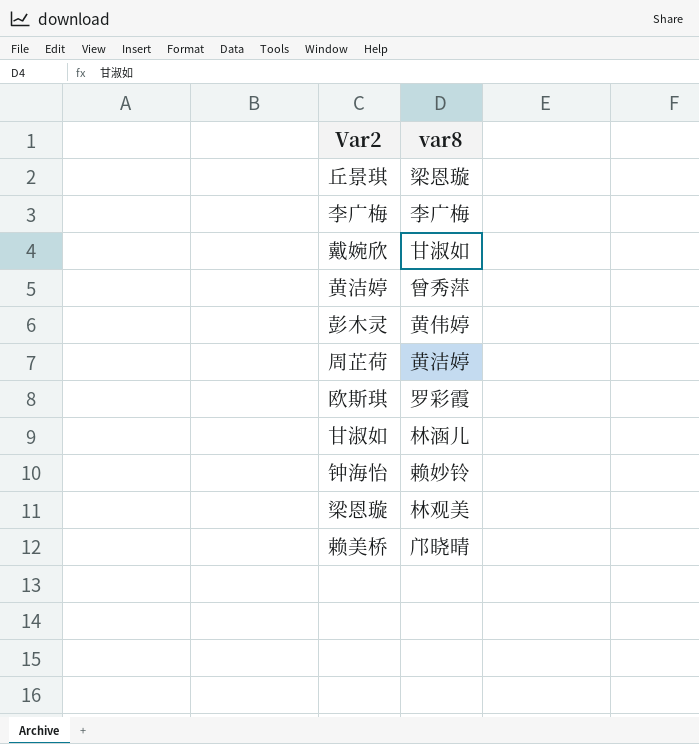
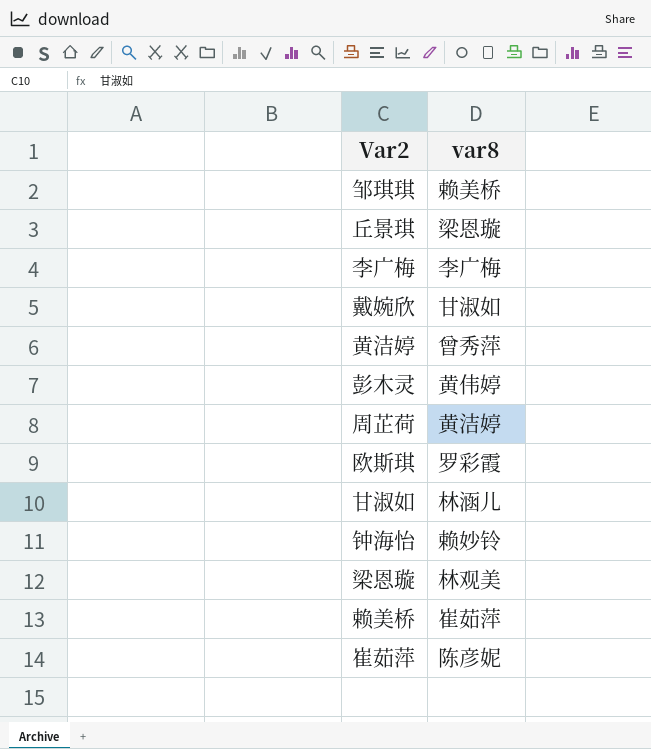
row 邹琪琪: none -> 赖美桥
赖美桥 | var8: 邝晓晴 -> 崔茹萍
row 崔茹萍: none -> 陈彦妮

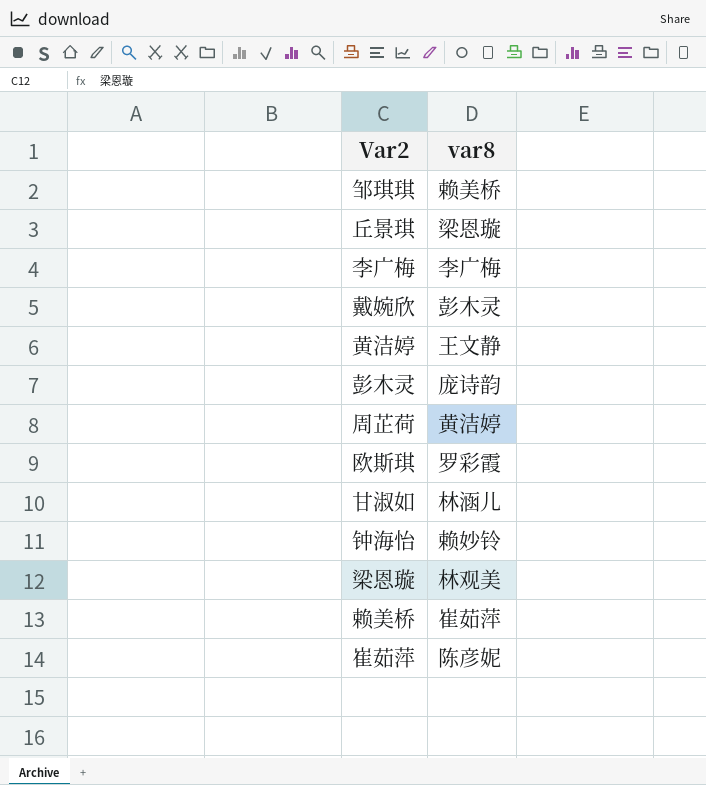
戴婉欣 | var8: 甘淑如 -> 彭木灵
黄洁婷 | var8: 曾秀萍 -> 王文静
彭木灵 | var8: 黄伟婷 -> 庞诗韵

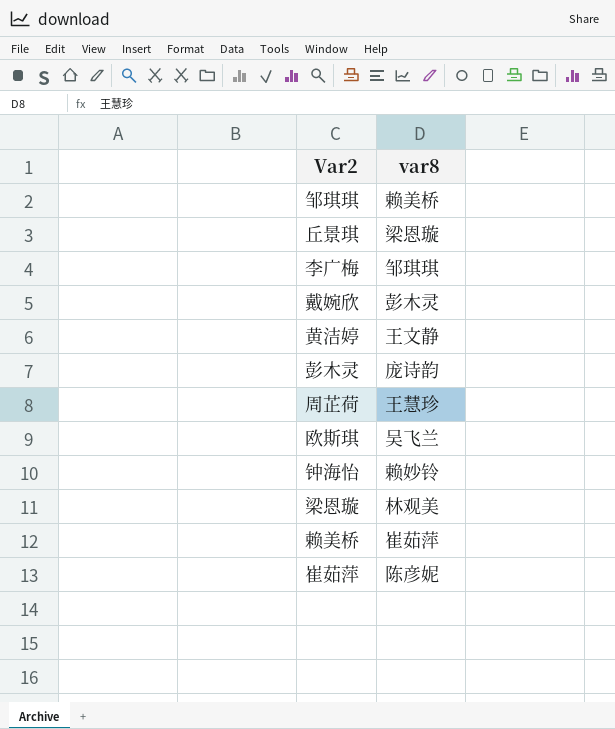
row 甘淑如: 林涵儿 -> none
李广梅 | var8: 李广梅 -> 邹琪琪
周芷荷 | var8: 黄洁婷 -> 王慧珍
欧斯琪 | var8: 罗彩霞 -> 吴飞兰

